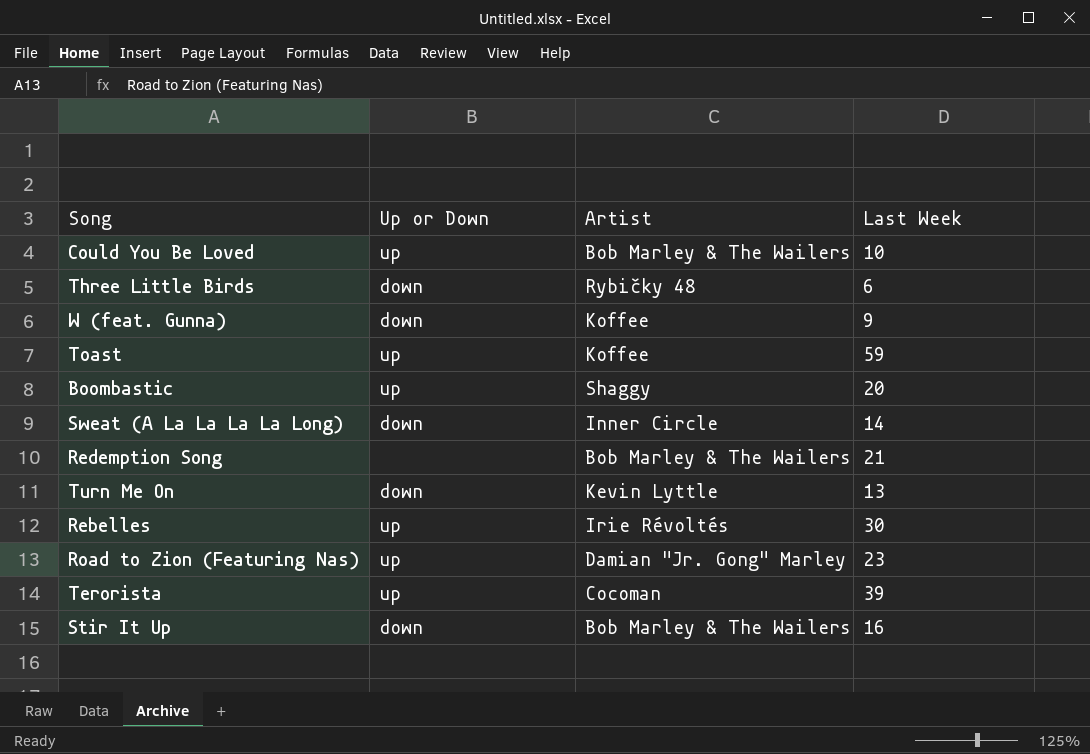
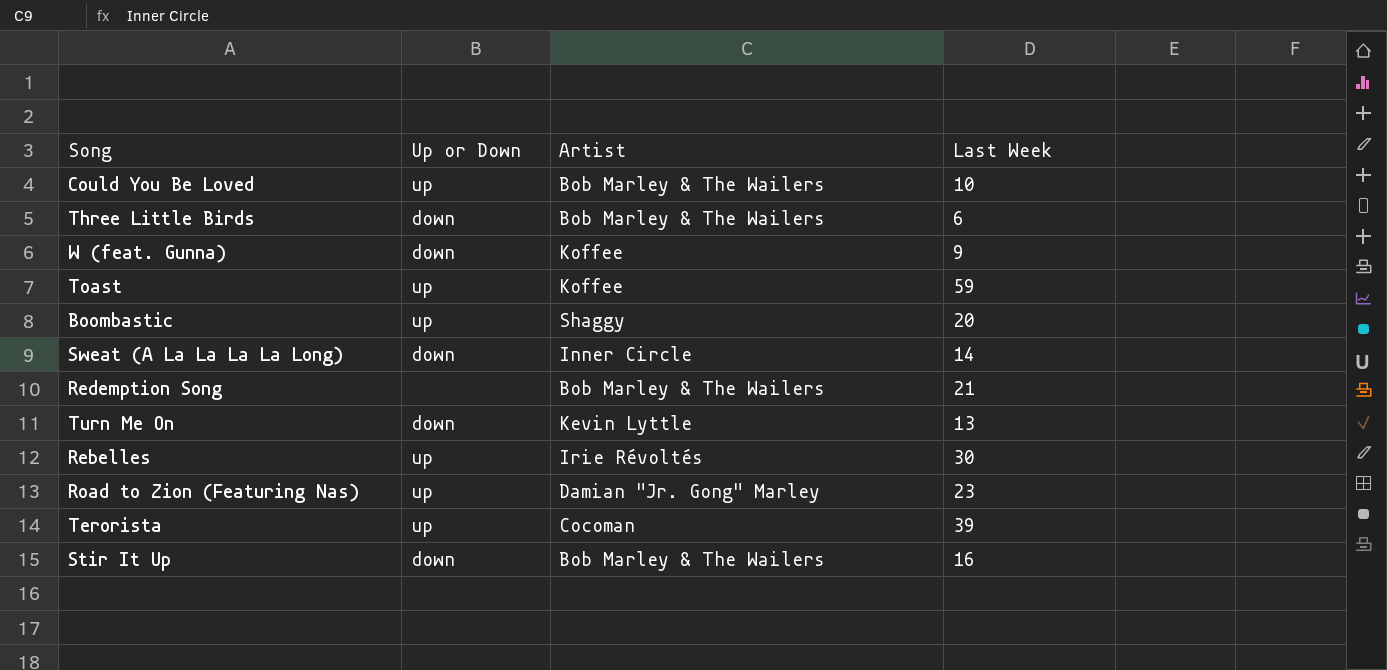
Three Little Birds | Artist: Rybičky 48 -> Bob Marley & The Wailers

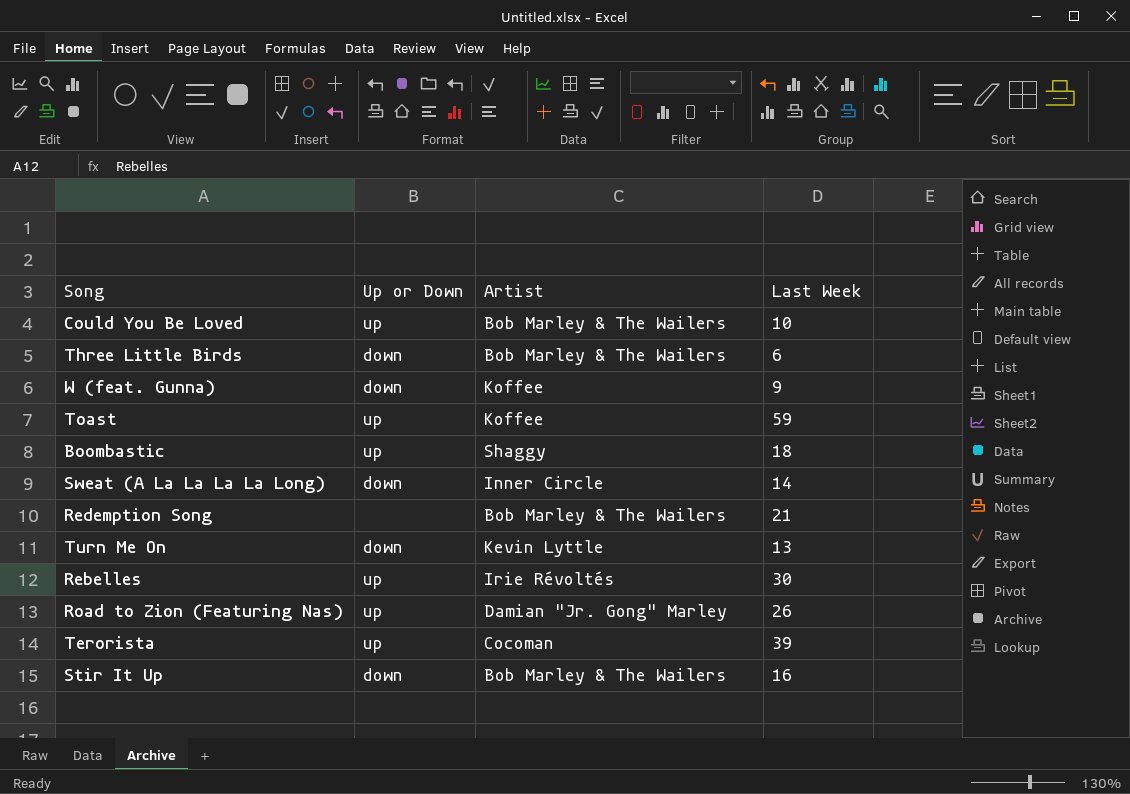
Boombastic | Last Week: 20 -> 18
Road to Zion (Featuring Nas) | Last Week: 23 -> 26

